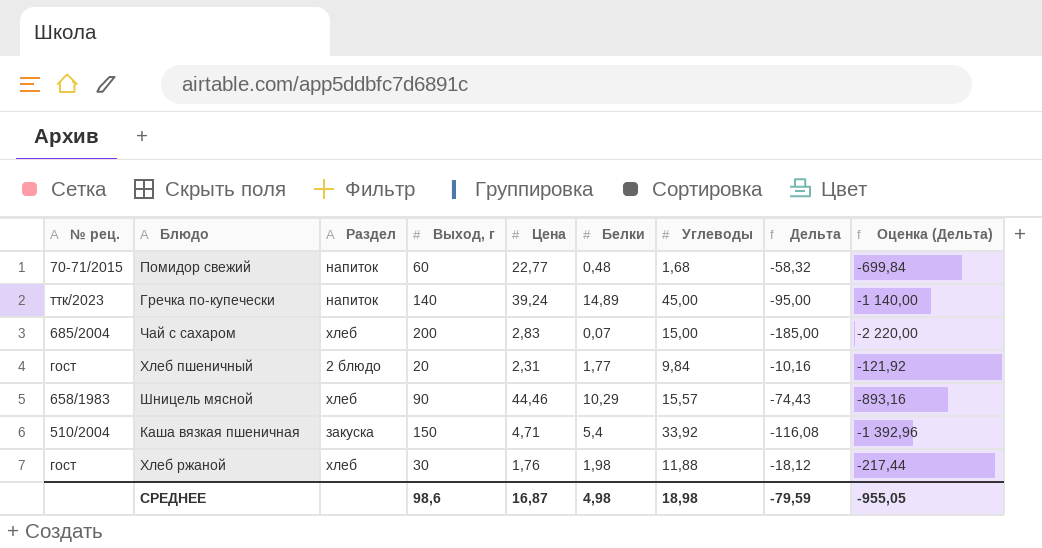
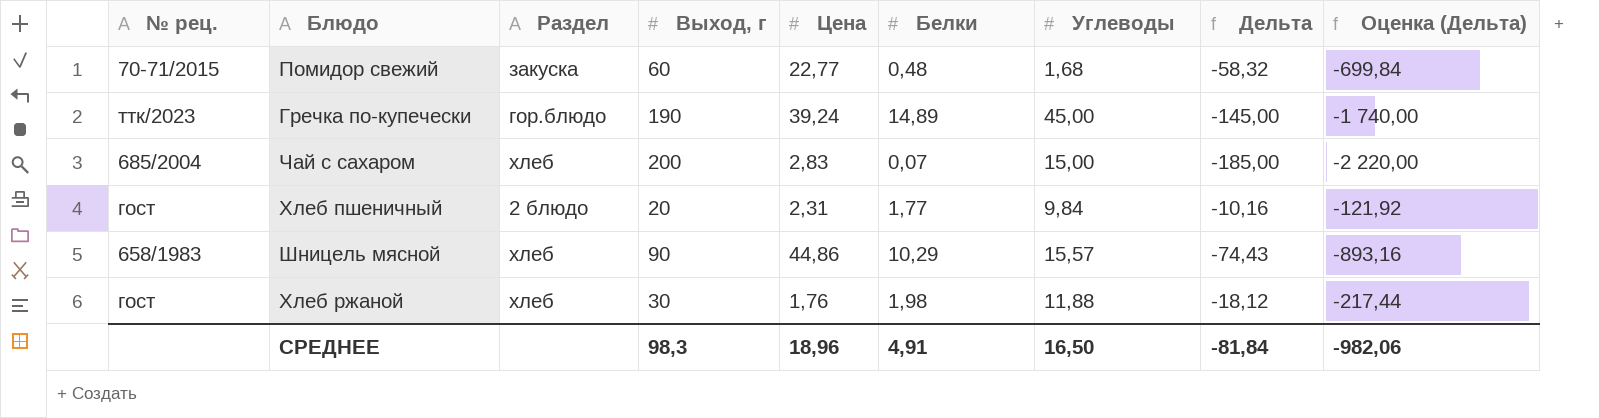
row Каша вязкая пшеничная: 510/2004 | закуска | 150 | 4,71 | 5,4 | 33,92 | -116,08 | -1 392,96 -> none
Помидор свежий | Раздел: напиток -> закуска
Гречка по-купечески | Раздел: напиток -> гор.блюдо
Гречка по-купечески | Выход, г: 140 -> 190
Гречка по-купечески | Дельта: -95,00 -> -145,00
Гречка по-купечески | Оценка (Дельта): -1 140,00 -> -1 740,00
Шницель мясной | Цена: 44,46 -> 44,86
СРЕДНЕЕ | Выход, г: 98,6 -> 98,3
СРЕДНЕЕ | Цена: 16,87 -> 18,96
СРЕДНЕЕ | Белки: 4,98 -> 4,91
СРЕДНЕЕ | Углеводы: 18,98 -> 16,50
СРЕДНЕЕ | Дельта: -79,59 -> -81,84
СРЕДНЕЕ | Оценка (Дельта): -955,05 -> -982,06

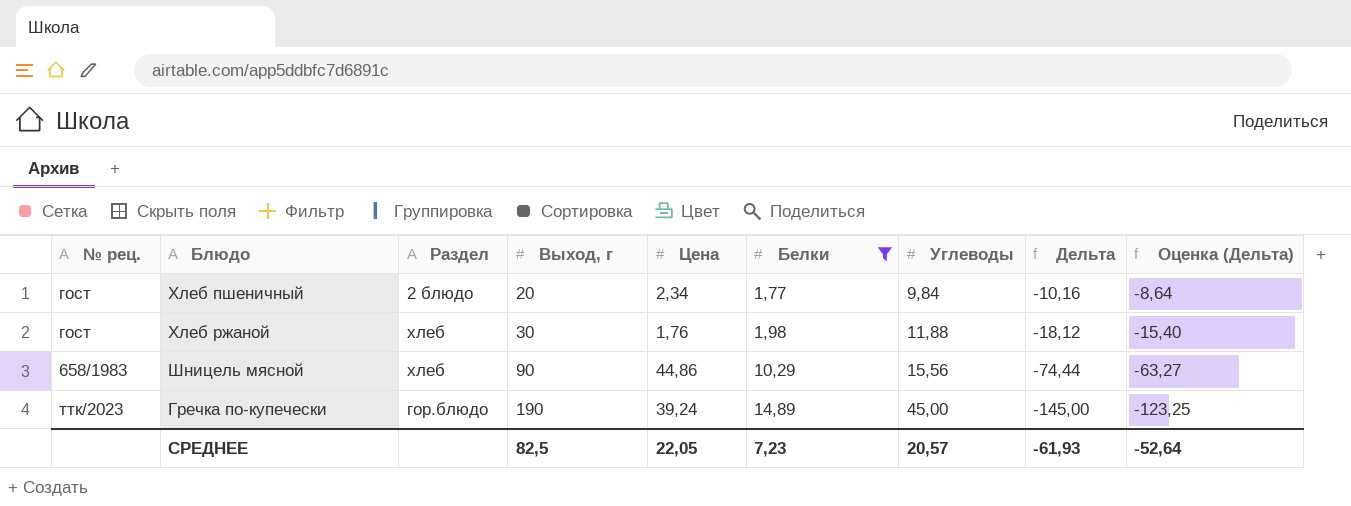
filter: none -> Белки >= 1,77
row order: none -> Выход, г ascending
column Оценка (Дельта) | formula: [Дельта] * 12 -> [Дельта] * 0,85
Хлеб пшеничный | Цена: 2,31 -> 2,34
Шницель мясной | Углеводы: 15,57 -> 15,56
Шницель мясной | Дельта: -74,43 -> -74,44
СРЕДНЕЕ | Выход, г: 98,3 -> 82,5
СРЕДНЕЕ | Цена: 18,96 -> 22,05
СРЕДНЕЕ | Белки: 4,91 -> 7,23
СРЕДНЕЕ | Углеводы: 16,50 -> 20,57
СРЕДНЕЕ | Дельта: -81,84 -> -61,93
СРЕДНЕЕ | Оценка (Дельта): -982,06 -> -52,64

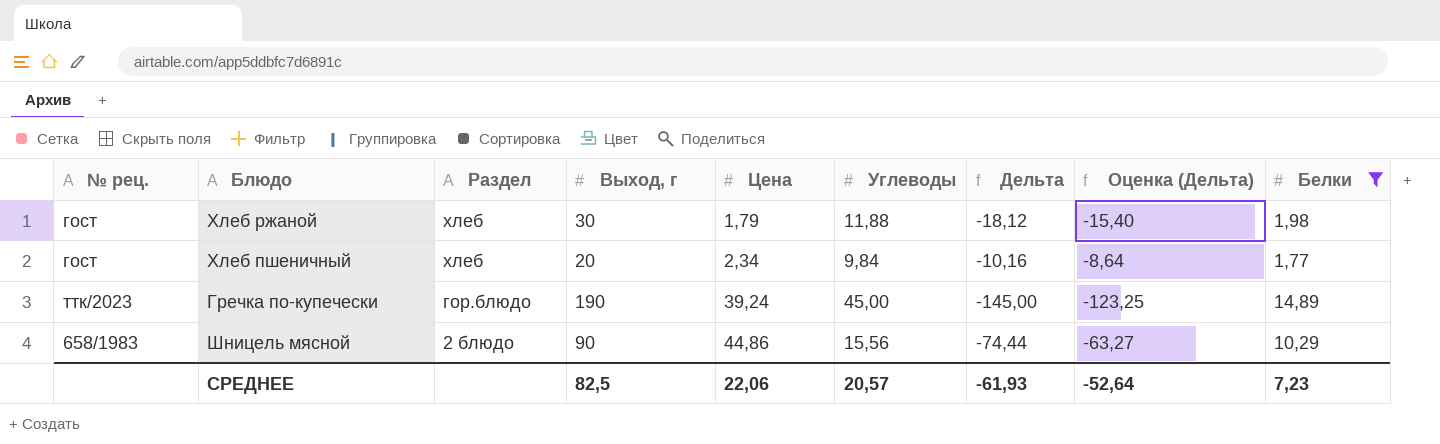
row order: Выход, г ascending -> Раздел descending
column Белки | position: 6 -> 9
Хлеб ржаной | Цена: 1,76 -> 1,79
Хлеб пшеничный | Раздел: 2 блюдо -> хлеб
Шницель мясной | Раздел: хлеб -> 2 блюдо
СРЕДНЕЕ | Цена: 22,05 -> 22,06

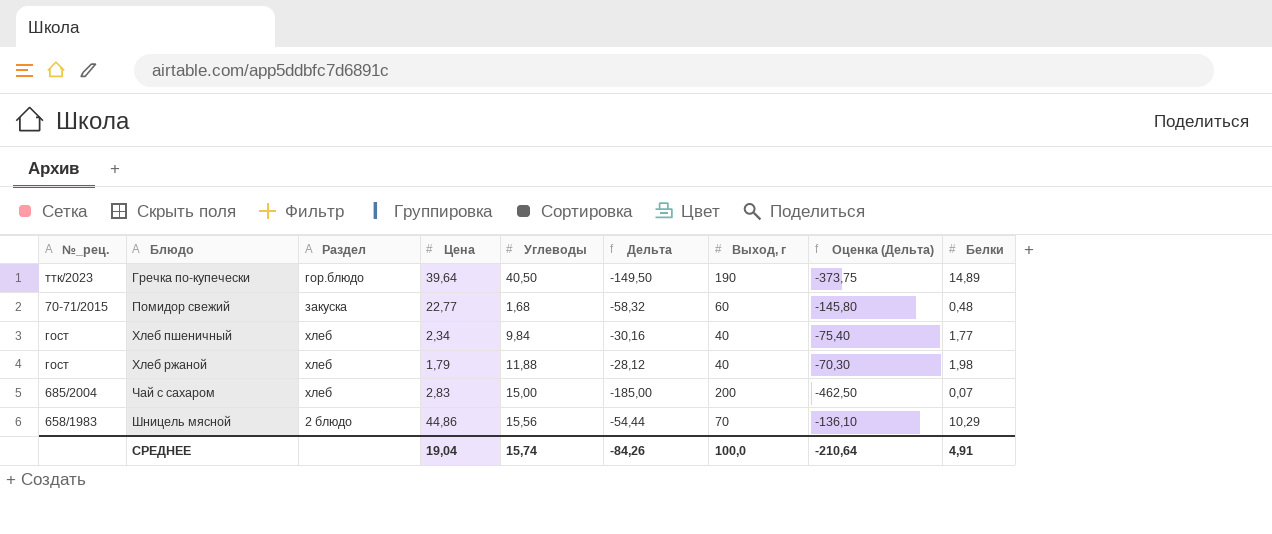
filter: Белки >= 1,77 -> none
row order: Раздел descending -> Блюдо ascending
column name: № рец. -> №_рец.
column Выход, г | position: 4 -> 7
column Оценка (Дельта) | formula: [Дельта] * 0,85 -> [Дельта] * 2,5
Гречка по-купечески | Цена: 39,24 -> 39,64
Гречка по-купечески | Углеводы: 45,00 -> 40,50
Гречка по-купечески | Дельта: -145,00 -> -149,50
Хлеб пшеничный | Дельта: -10,16 -> -30,16
Хлеб пшеничный | Выход, г: 20 -> 40
Хлеб ржаной | Дельта: -18,12 -> -28,12
Хлеб ржаной | Выход, г: 30 -> 40
Шницель мясной | Дельта: -74,44 -> -54,44
Шницель мясной | Выход, г: 90 -> 70
СРЕДНЕЕ | Цена: 22,06 -> 19,04
СРЕДНЕЕ | Углеводы: 20,57 -> 15,74
СРЕДНЕЕ | Дельта: -61,93 -> -84,26
СРЕДНЕЕ | Выход, г: 82,5 -> 100,0
СРЕДНЕЕ | Оценка (Дельта): -52,64 -> -210,64
СРЕДНЕЕ | Белки: 7,23 -> 4,91

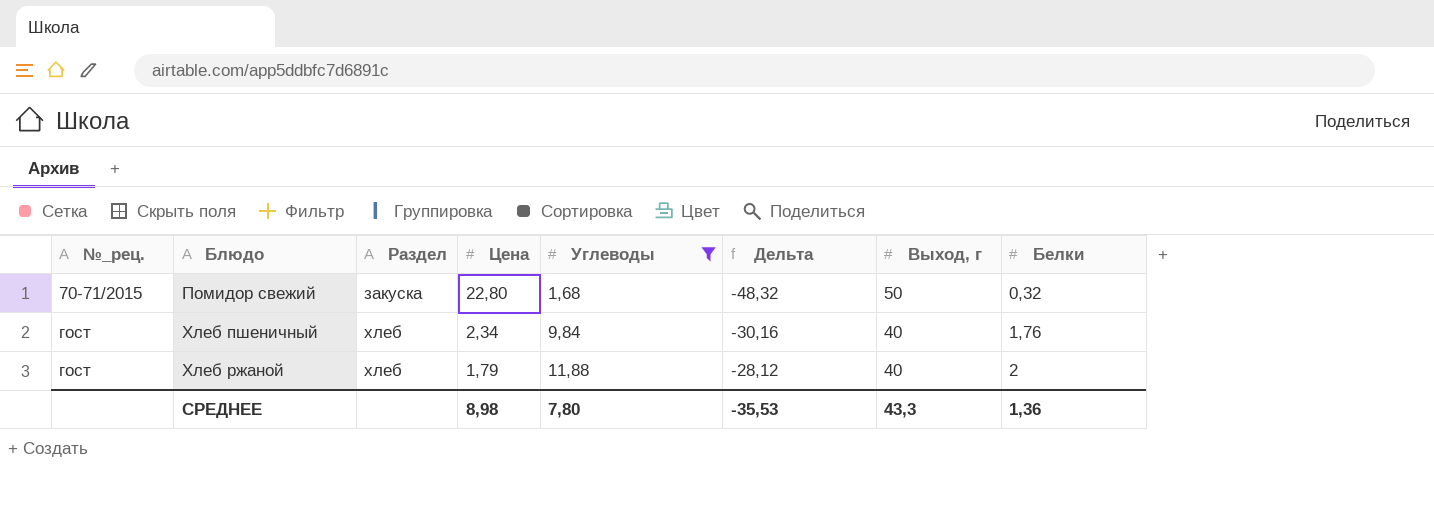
filter: none -> Углеводы <= 11,88
column Оценка (Дельта) | formula: [Дельта] * 2,5 -> none
Помидор свежий | Цена: 22,77 -> 22,80
Помидор свежий | Дельта: -58,32 -> -48,32
Помидор свежий | Выход, г: 60 -> 50
Помидор свежий | Белки: 0,48 -> 0,32
Хлеб пшеничный | Белки: 1,77 -> 1,76
Хлеб ржаной | Белки: 1,98 -> 2
СРЕДНЕЕ | Цена: 19,04 -> 8,98
СРЕДНЕЕ | Углеводы: 15,74 -> 7,80
СРЕДНЕЕ | Дельта: -84,26 -> -35,53
СРЕДНЕЕ | Выход, г: 100,0 -> 43,3
СРЕДНЕЕ | Белки: 4,91 -> 1,36

